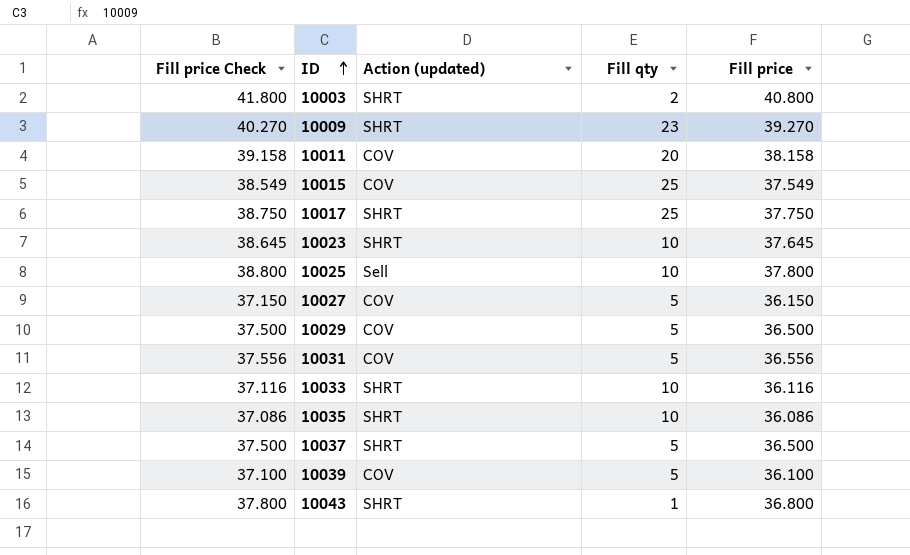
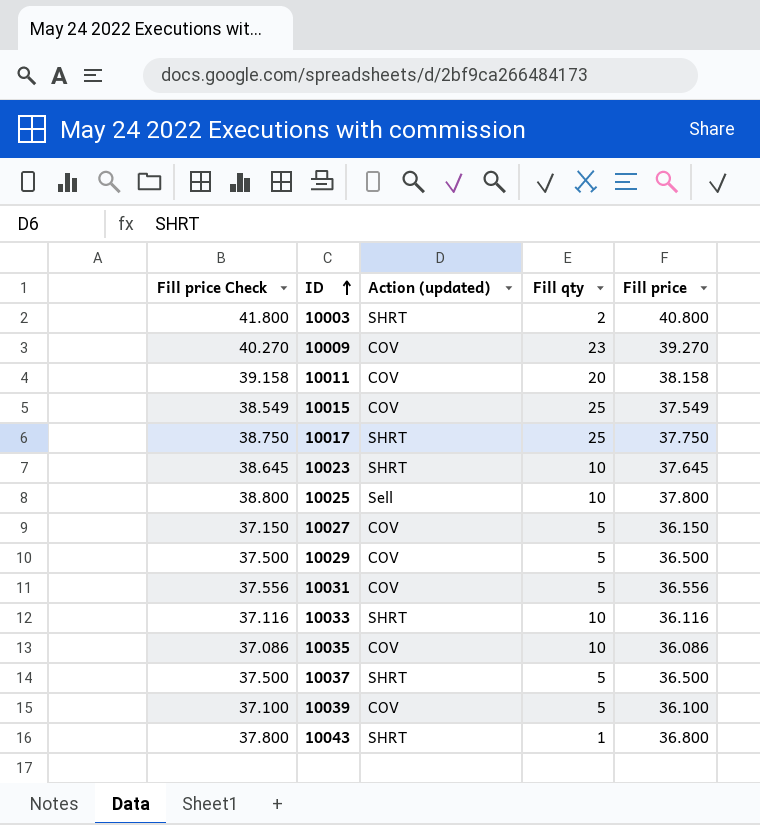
10009 | Action (updated): SHRT -> COV
10035 | Action (updated): SHRT -> COV

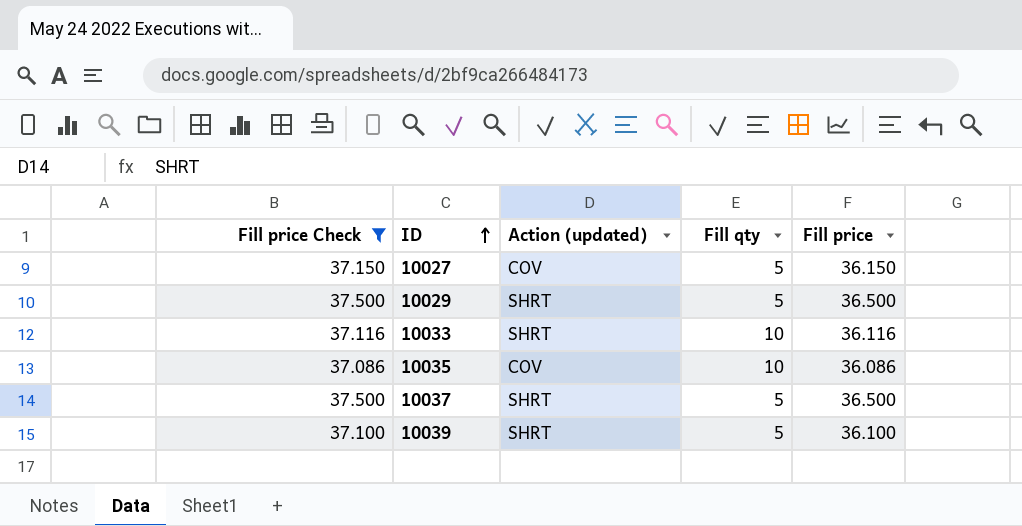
filter: none -> Fill price Check <= 37.500
10029 | Action (updated): COV -> SHRT
10039 | Action (updated): COV -> SHRT

